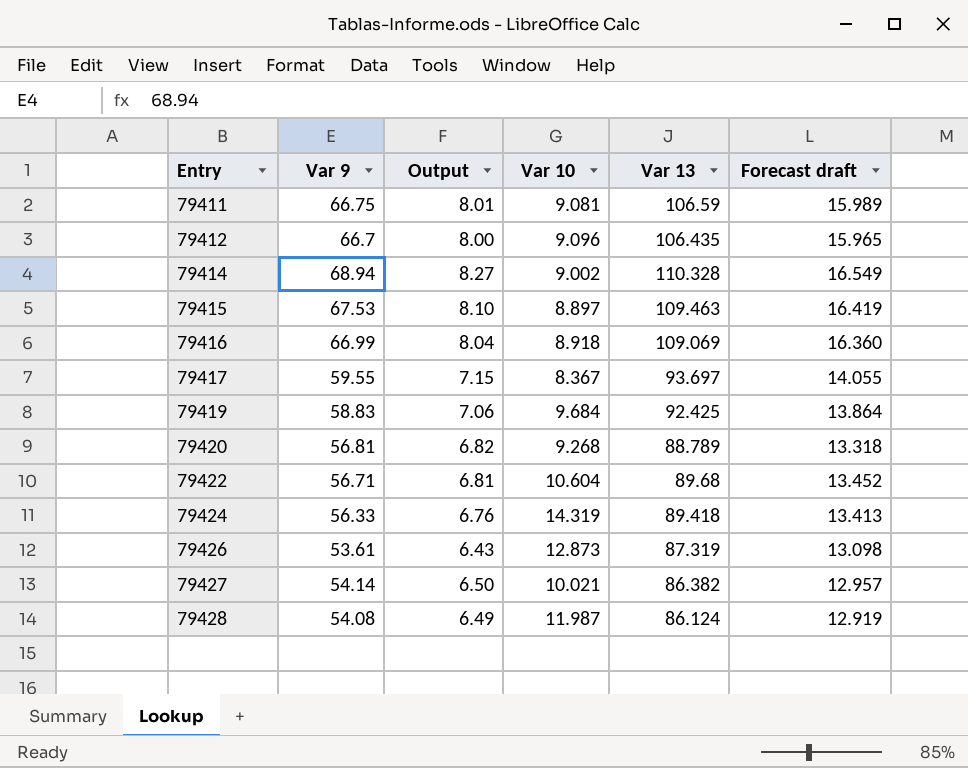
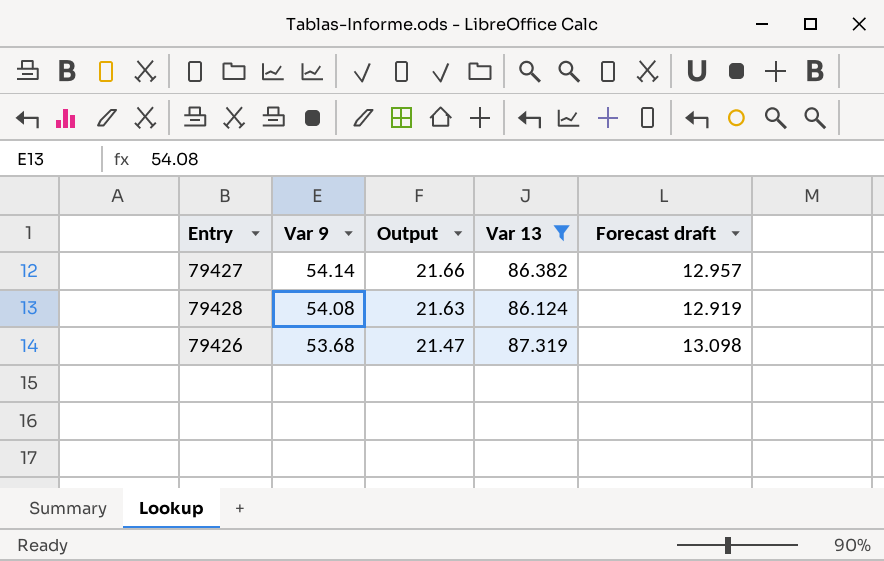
filter: none -> Var 13 <= 87.319
row order: Entry ascending -> Var 9 descending
column Var 10 | position: 4 -> none
column Output | formula: [Var 9] * 0.12 -> [Var 9] * 0.4
79426 | Var 9: 53.61 -> 53.68

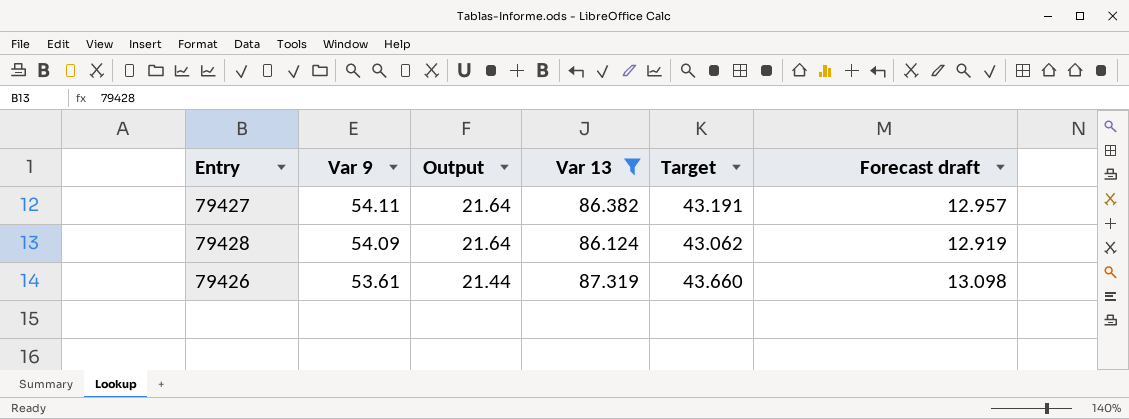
column Target | formula: none -> [Var 13] * 0.5
79427 | Var 9: 54.14 -> 54.11
79427 | Output: 21.66 -> 21.64
79428 | Var 9: 54.08 -> 54.09
79428 | Output: 21.63 -> 21.64
79426 | Var 9: 53.68 -> 53.61
79426 | Output: 21.47 -> 21.44

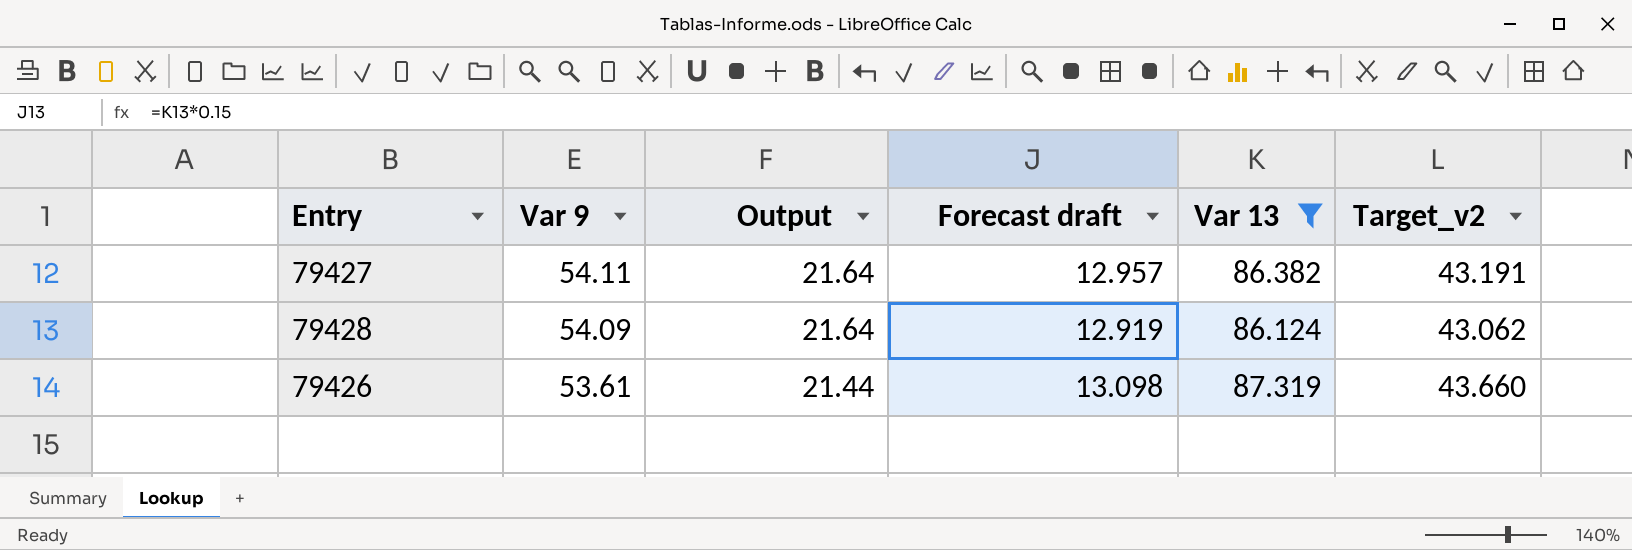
column Forecast draft | position: 6 -> 4
column name: Target -> Target_v2

